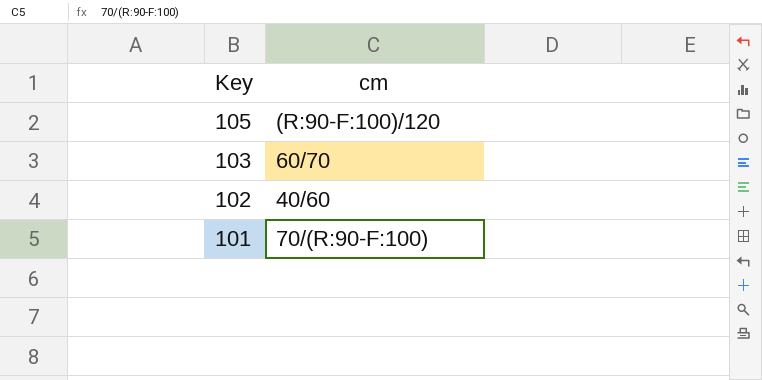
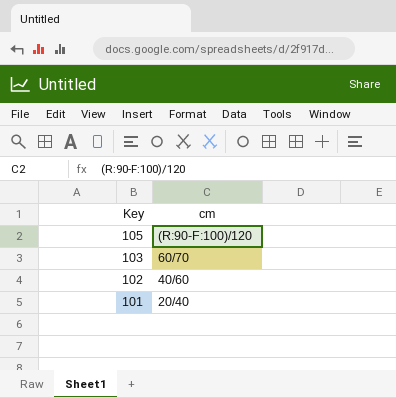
101 | cm: 70/(R:90-F:100) -> 20/40

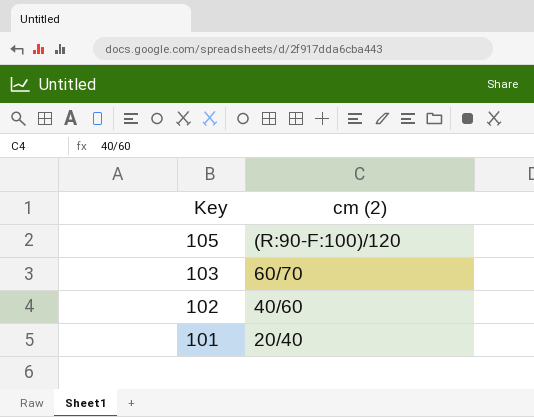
column name: cm -> cm (2)

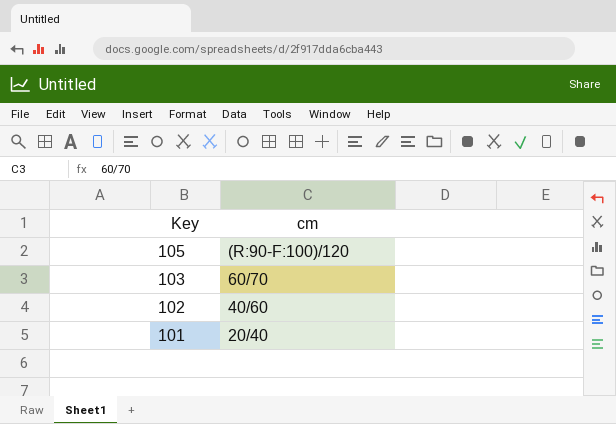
column name: cm (2) -> cm

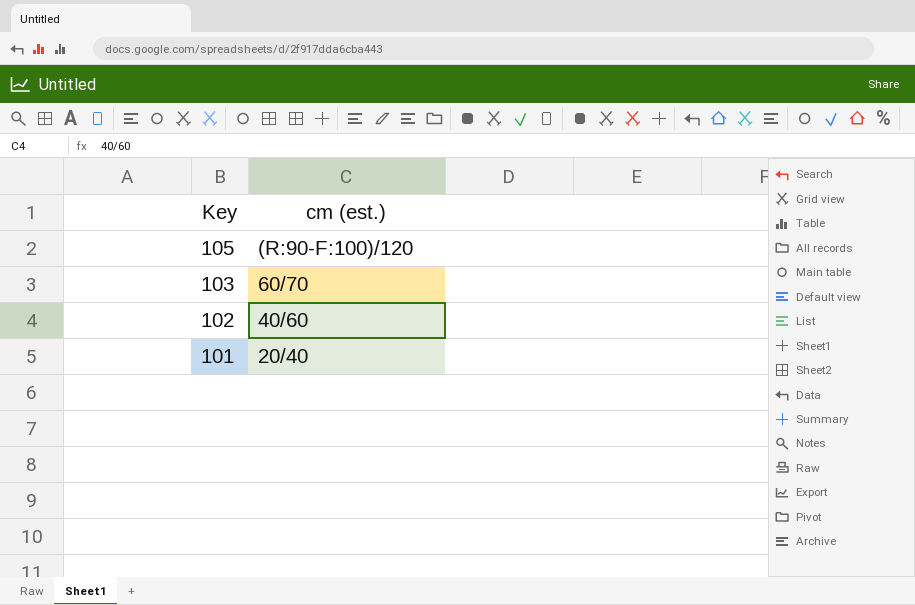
column name: cm -> cm (est.)

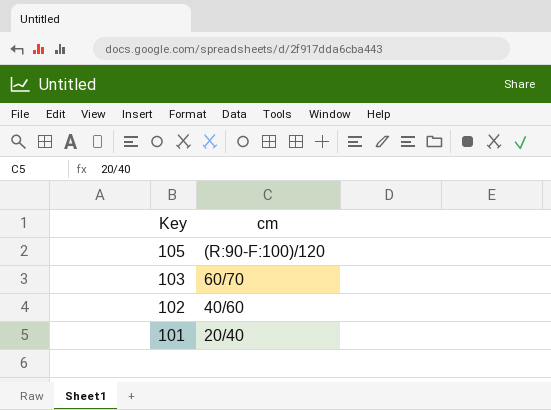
column name: cm (est.) -> cm

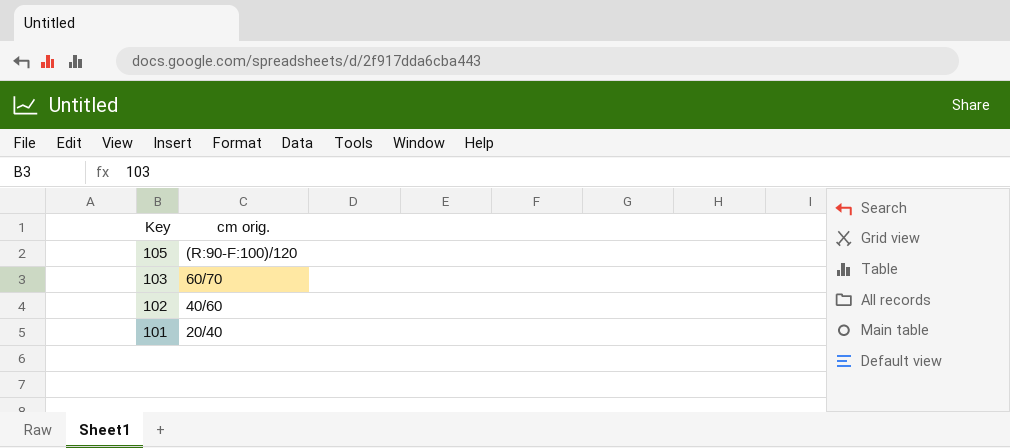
column name: cm -> cm orig.

